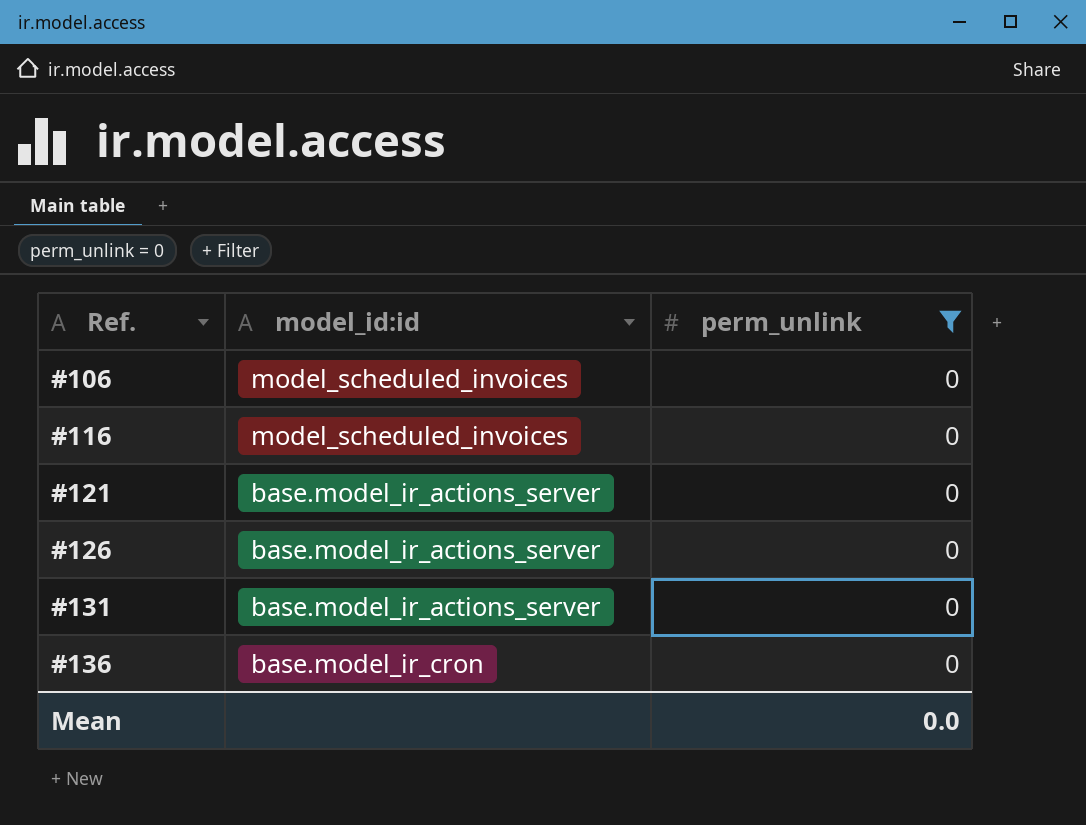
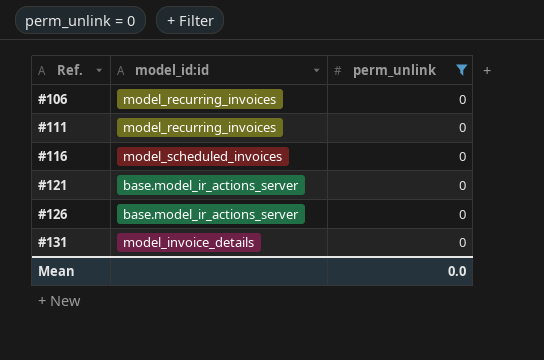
row #136: base.model_ir_cron | 0 -> none
#106 | model_id:id: model_scheduled_invoices -> model_recurring_invoices
row #111: none -> model_recurring_invoices | 0
#131 | model_id:id: base.model_ir_actions_server -> model_invoice_details

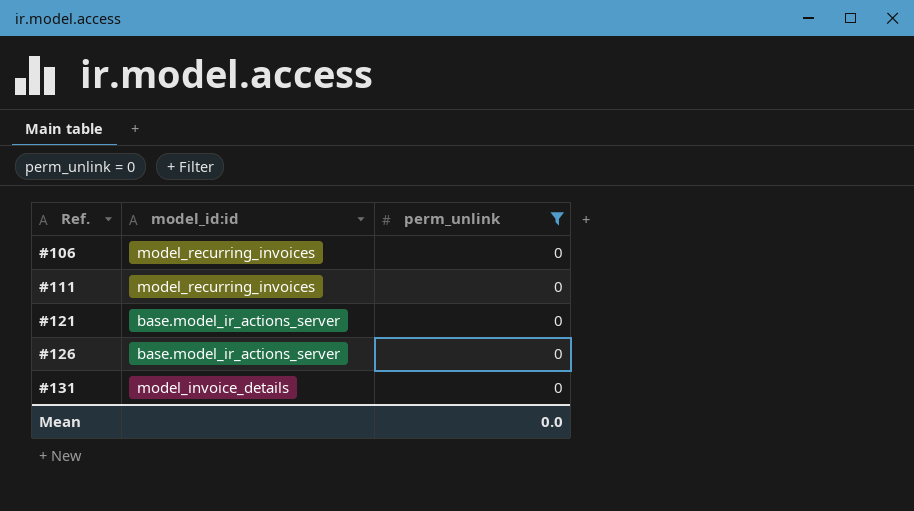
row #116: model_scheduled_invoices | 0 -> none

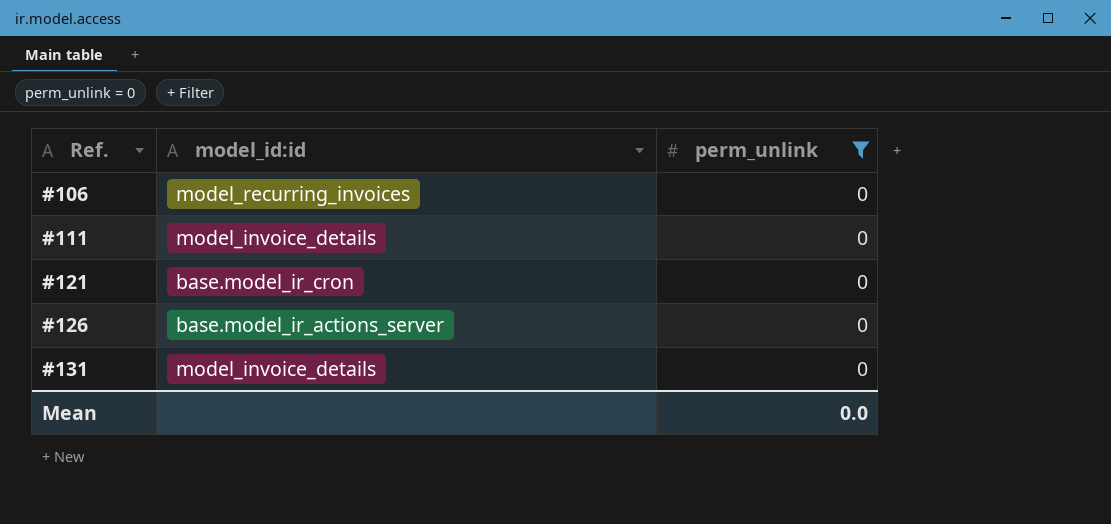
#111 | model_id:id: model_recurring_invoices -> model_invoice_details
#121 | model_id:id: base.model_ir_actions_server -> base.model_ir_cron

